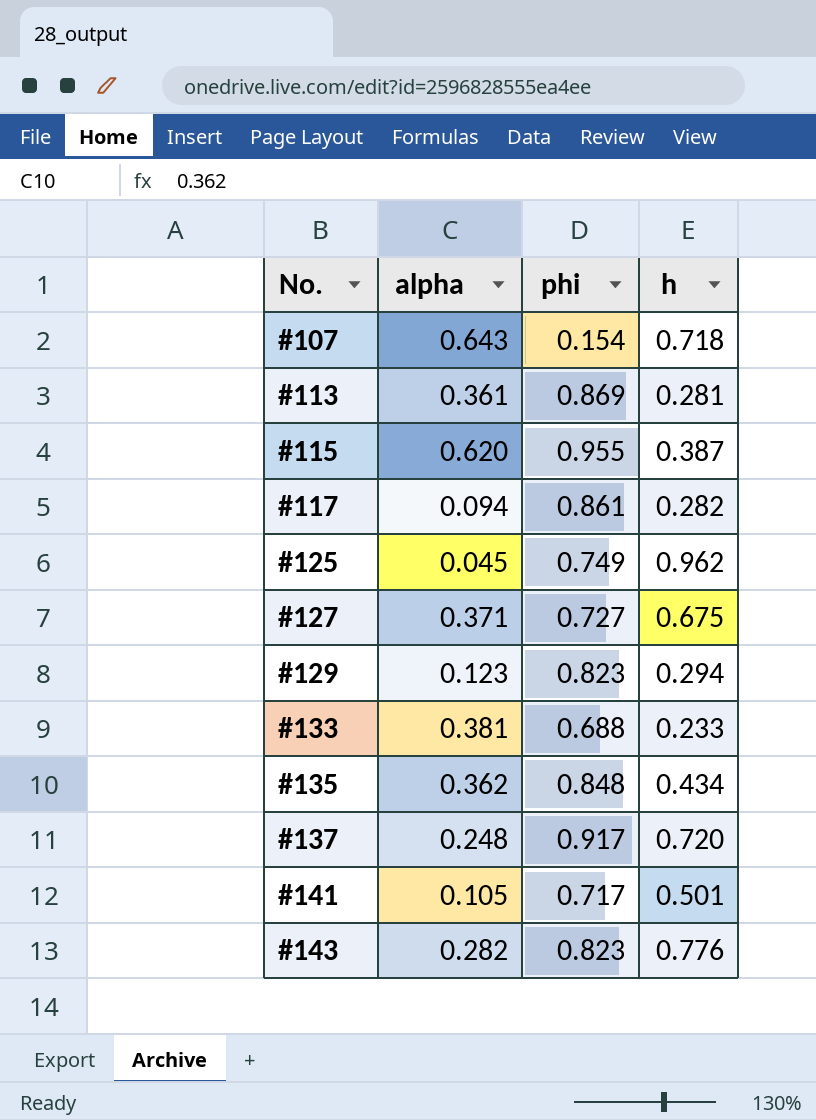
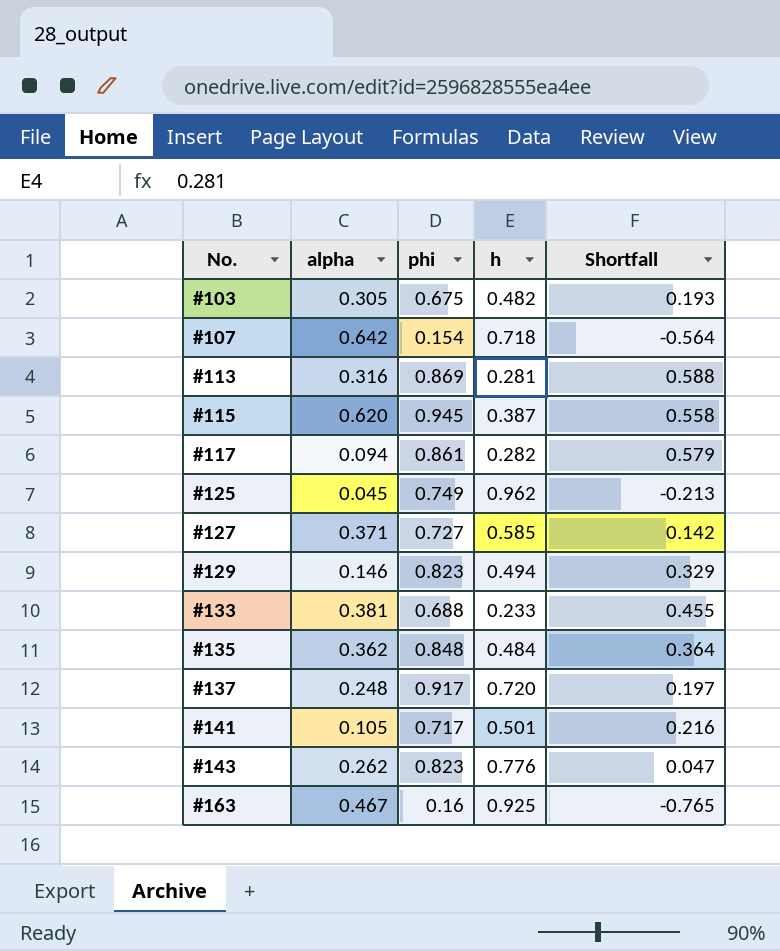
column Shortfall | formula: none -> [phi] - [h]
row #103: none -> 0.305 | 0.675 | 0.482 | 0.193
#107 | alpha: 0.643 -> 0.642
#113 | alpha: 0.361 -> 0.316
#115 | phi: 0.955 -> 0.945
#127 | h: 0.675 -> 0.585
#129 | alpha: 0.123 -> 0.146
#129 | h: 0.294 -> 0.494
#135 | h: 0.434 -> 0.484
#143 | alpha: 0.282 -> 0.262
row #163: none -> 0.467 | 0.16 | 0.925 | -0.765

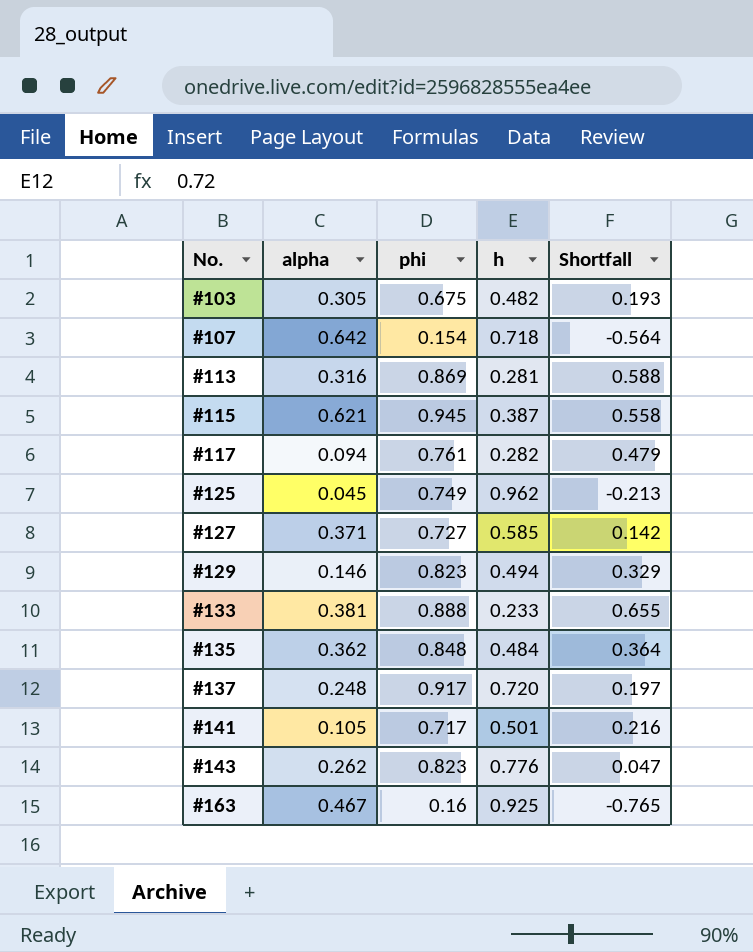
#115 | alpha: 0.620 -> 0.621
#117 | phi: 0.861 -> 0.761
#117 | Shortfall: 0.579 -> 0.479
#133 | phi: 0.688 -> 0.888
#133 | Shortfall: 0.455 -> 0.655

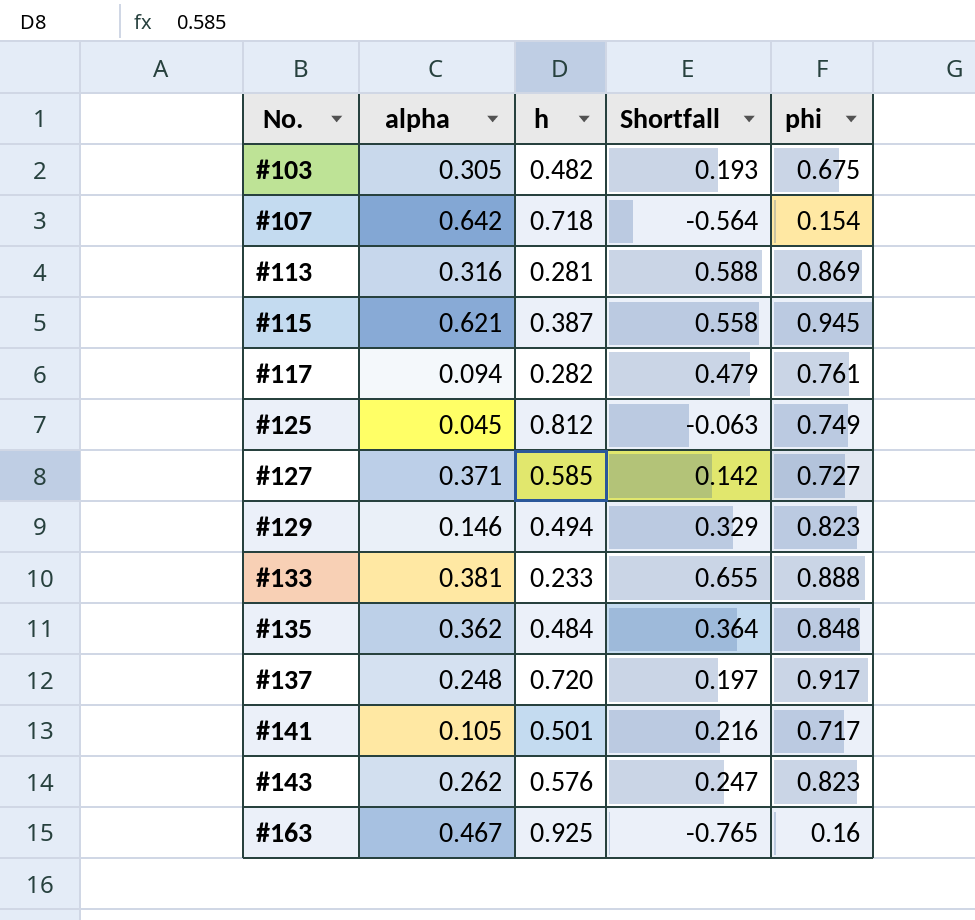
column phi | position: 3 -> 5
#125 | h: 0.962 -> 0.812
#125 | Shortfall: -0.213 -> -0.063
#143 | h: 0.776 -> 0.576
#143 | Shortfall: 0.047 -> 0.247

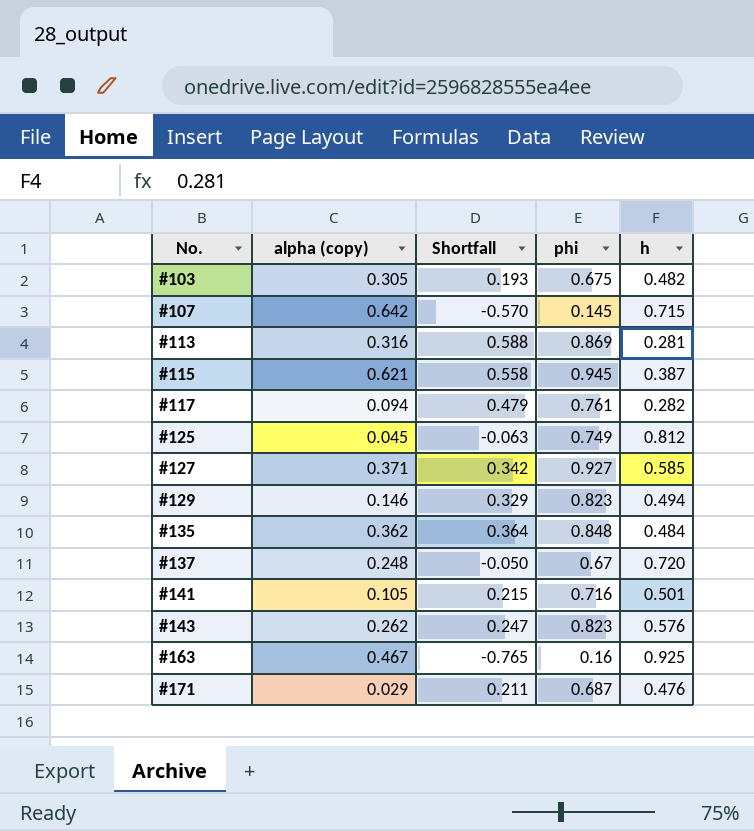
column name: alpha -> alpha (copy)
column h | position: 3 -> 5
row #133: 0.381 | 0.233 | 0.655 | 0.888 -> none
#107 | Shortfall: -0.564 -> -0.570
#107 | phi: 0.154 -> 0.145
#107 | h: 0.718 -> 0.715
#127 | Shortfall: 0.142 -> 0.342
#127 | phi: 0.727 -> 0.927
#137 | Shortfall: 0.197 -> -0.050
#137 | phi: 0.917 -> 0.67
#141 | Shortfall: 0.216 -> 0.215
#141 | phi: 0.717 -> 0.716
row #171: none -> 0.029 | 0.211 | 0.687 | 0.476

